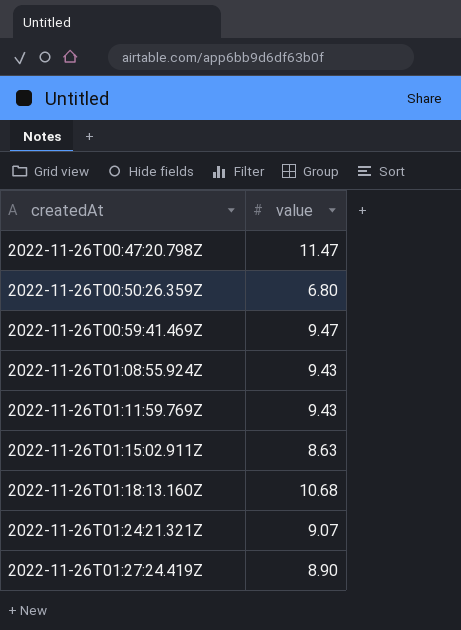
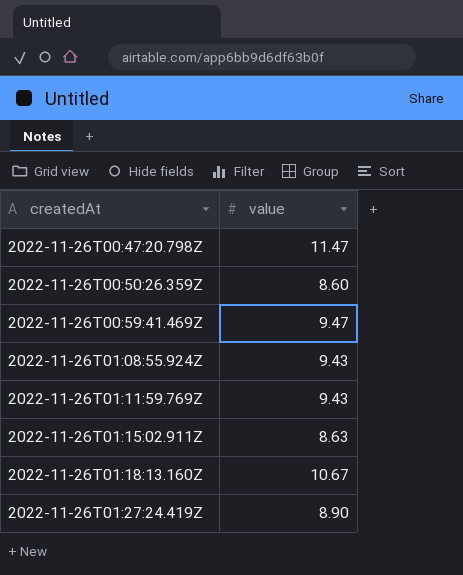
row 2022-11-26T01:24:21.321Z: 9.07 -> none
2022-11-26T00:50:26.359Z | value: 6.80 -> 8.60
2022-11-26T01:18:13.160Z | value: 10.68 -> 10.67

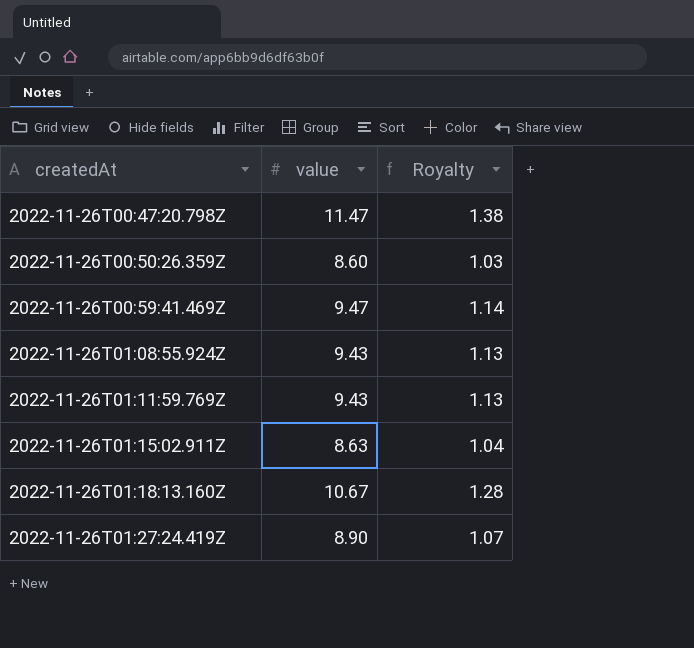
column Royalty | formula: none -> [value] * 0.12

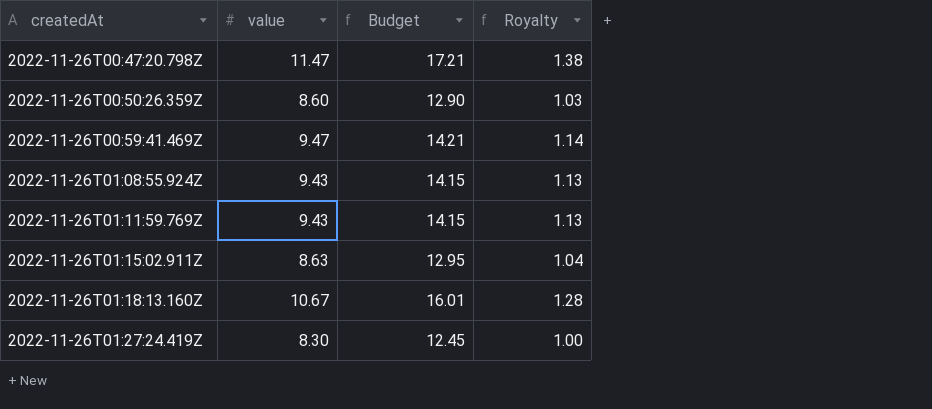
column Budget | formula: none -> [value] * 1.5
2022-11-26T01:27:24.419Z | value: 8.90 -> 8.30
2022-11-26T01:27:24.419Z | Royalty: 1.07 -> 1.00

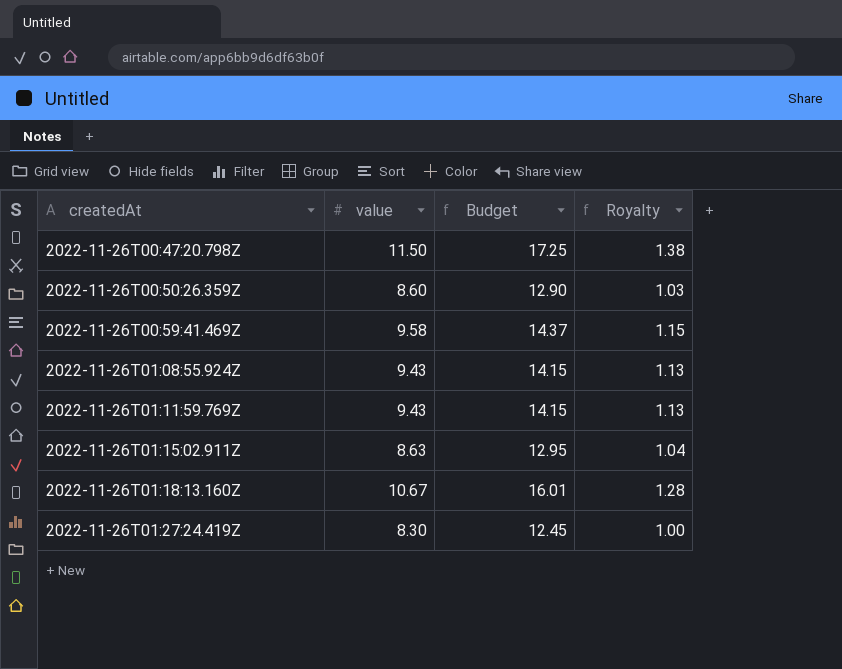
2022-11-26T00:47:20.798Z | value: 11.47 -> 11.50
2022-11-26T00:47:20.798Z | Budget: 17.21 -> 17.25
2022-11-26T00:59:41.469Z | value: 9.47 -> 9.58
2022-11-26T00:59:41.469Z | Budget: 14.21 -> 14.37
2022-11-26T00:59:41.469Z | Royalty: 1.14 -> 1.15

